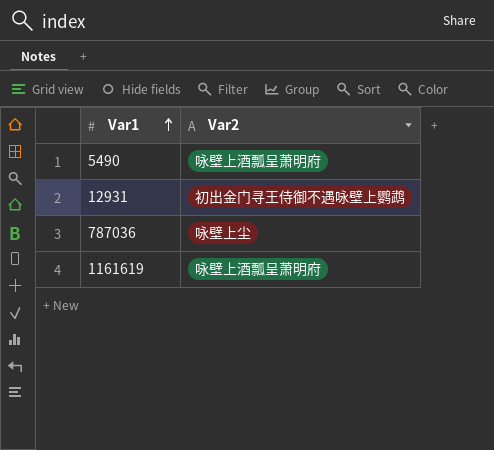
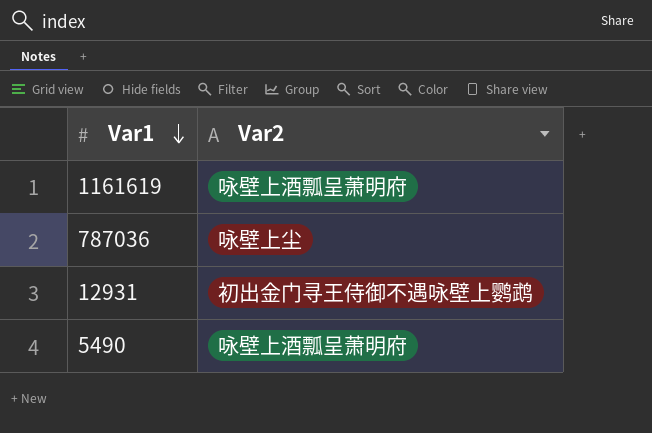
row order: Var1 ascending -> Var1 descending

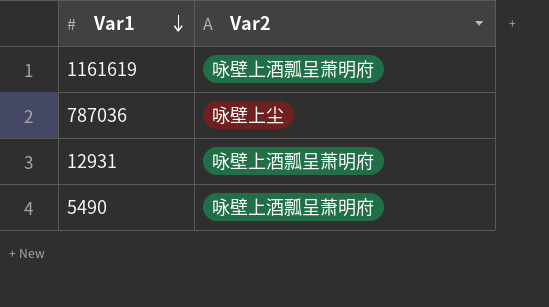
12931 | Var2: 初出金门寻王侍御不遇咏壁上鹦鹉 -> 咏壁上酒瓢呈萧明府

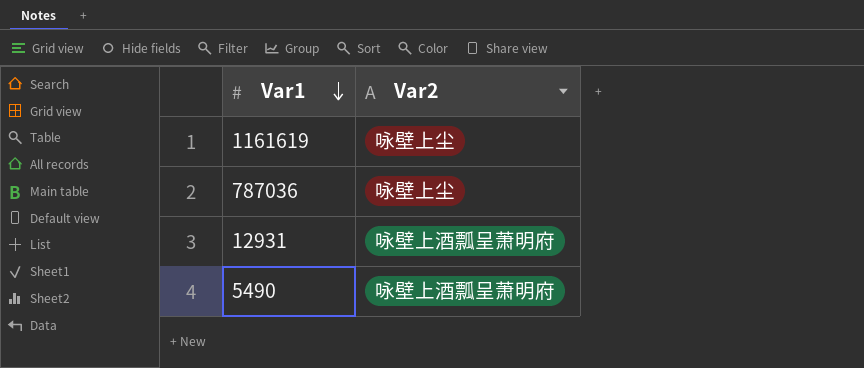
1161619 | Var2: 咏壁上酒瓢呈萧明府 -> 咏壁上尘

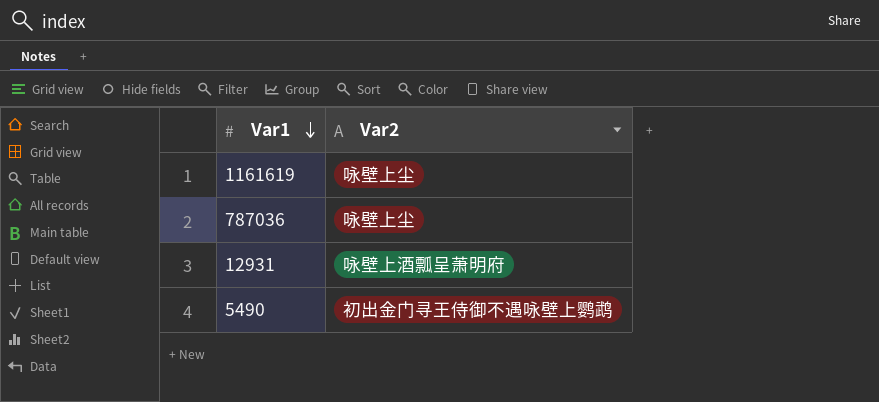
5490 | Var2: 咏壁上酒瓢呈萧明府 -> 初出金门寻王侍御不遇咏壁上鹦鹉

